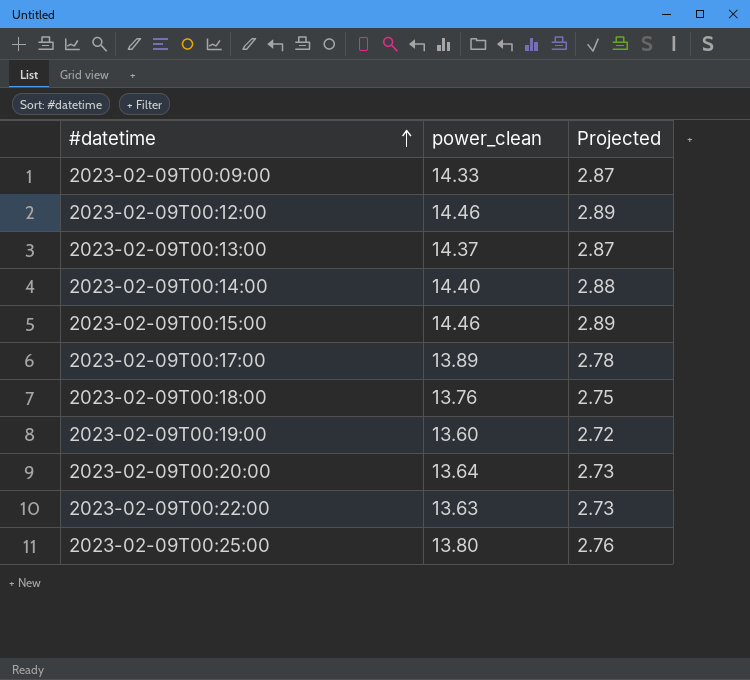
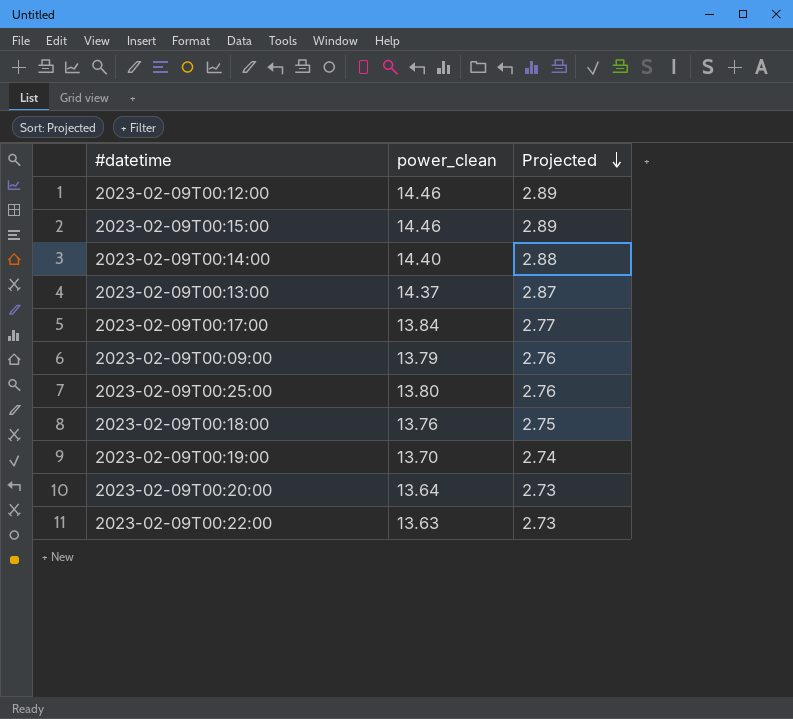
row order: #datetime ascending -> Projected descending
2023-02-09T00:17:00 | power_clean: 13.89 -> 13.84
2023-02-09T00:17:00 | Projected: 2.78 -> 2.77
2023-02-09T00:09:00 | power_clean: 14.33 -> 13.79
2023-02-09T00:09:00 | Projected: 2.87 -> 2.76
2023-02-09T00:19:00 | power_clean: 13.60 -> 13.70
2023-02-09T00:19:00 | Projected: 2.72 -> 2.74

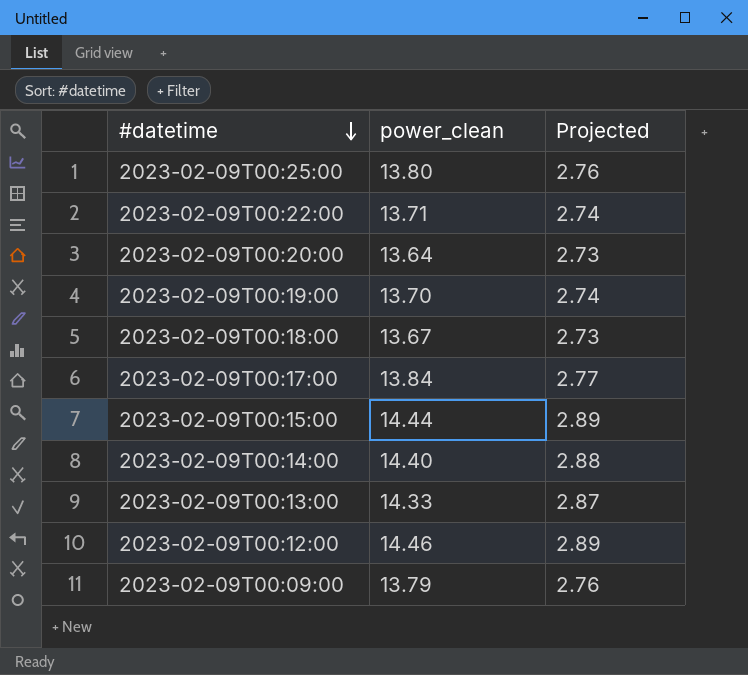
row order: Projected descending -> #datetime descending
2023-02-09T00:22:00 | power_clean: 13.63 -> 13.71
2023-02-09T00:22:00 | Projected: 2.73 -> 2.74
2023-02-09T00:18:00 | power_clean: 13.76 -> 13.67
2023-02-09T00:18:00 | Projected: 2.75 -> 2.73
2023-02-09T00:15:00 | power_clean: 14.46 -> 14.44
2023-02-09T00:13:00 | power_clean: 14.37 -> 14.33

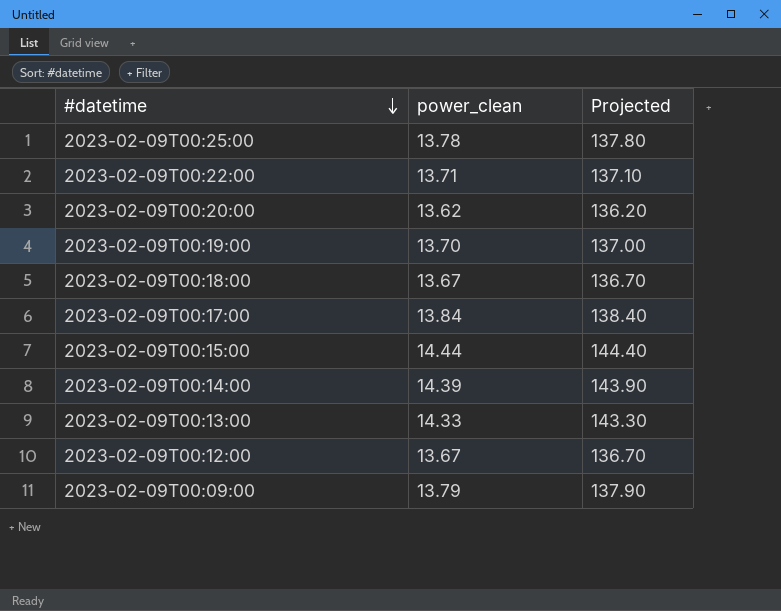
column Projected | formula: [power_clean] * 0.2 -> [power_clean] * 10
2023-02-09T00:25:00 | power_clean: 13.80 -> 13.78
2023-02-09T00:20:00 | power_clean: 13.64 -> 13.62
2023-02-09T00:14:00 | power_clean: 14.40 -> 14.39
2023-02-09T00:12:00 | power_clean: 14.46 -> 13.67

